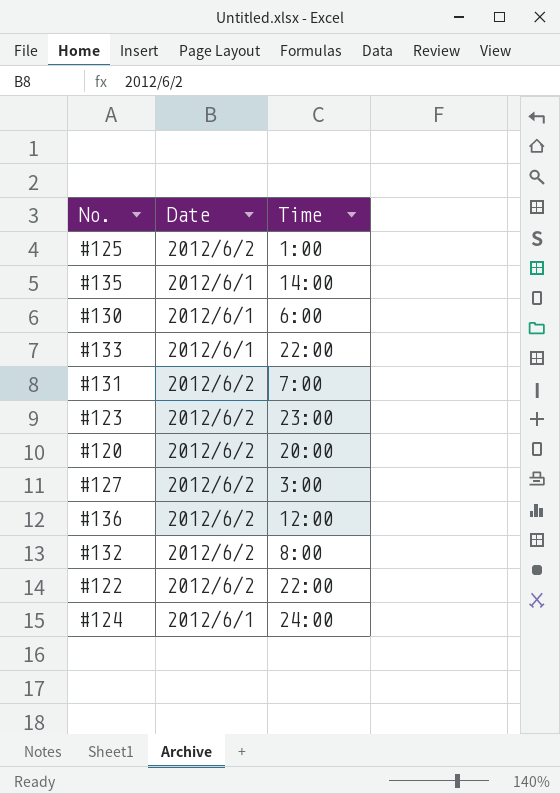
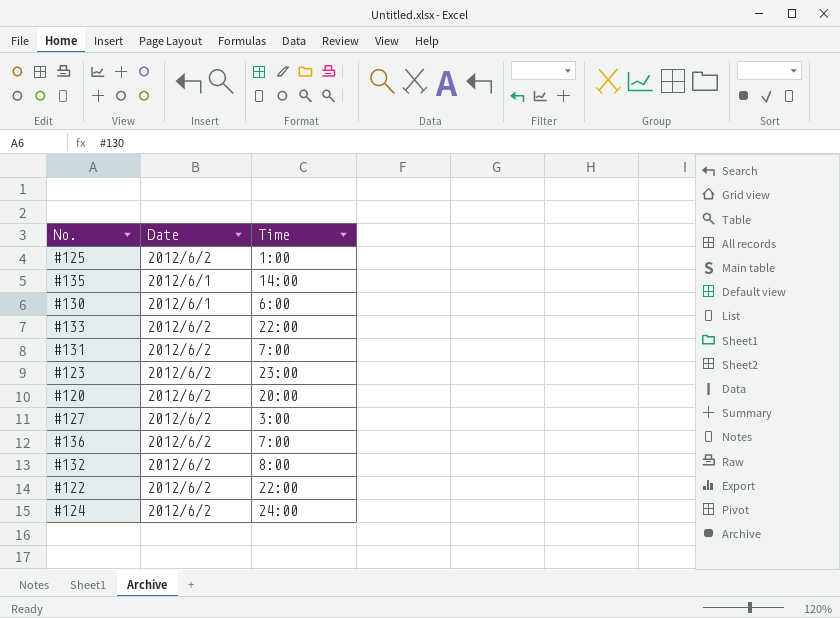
#133 | Date: 2012/6/1 -> 2012/6/2
#136 | Time: 12:00 -> 7:00
#124 | Date: 2012/6/1 -> 2012/6/2

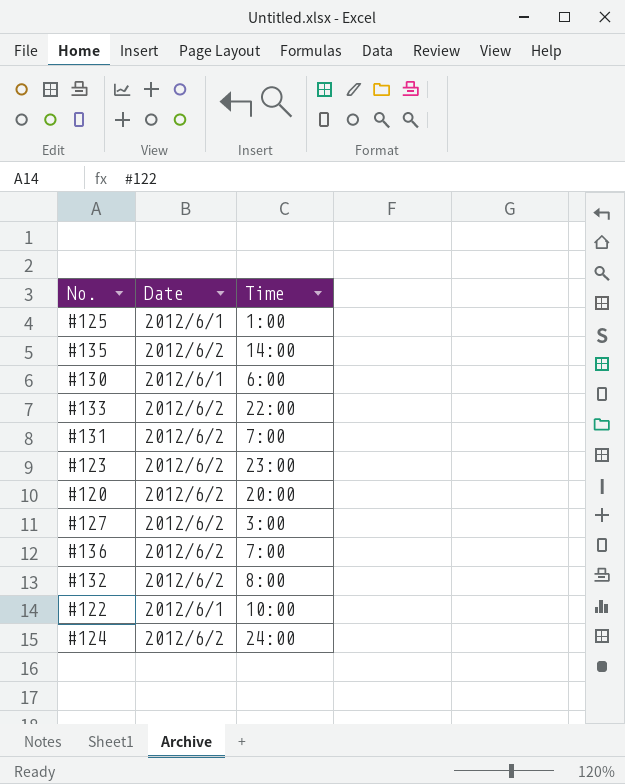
#125 | Date: 2012/6/2 -> 2012/6/1
#135 | Date: 2012/6/1 -> 2012/6/2
#122 | Date: 2012/6/2 -> 2012/6/1
#122 | Time: 22:00 -> 10:00

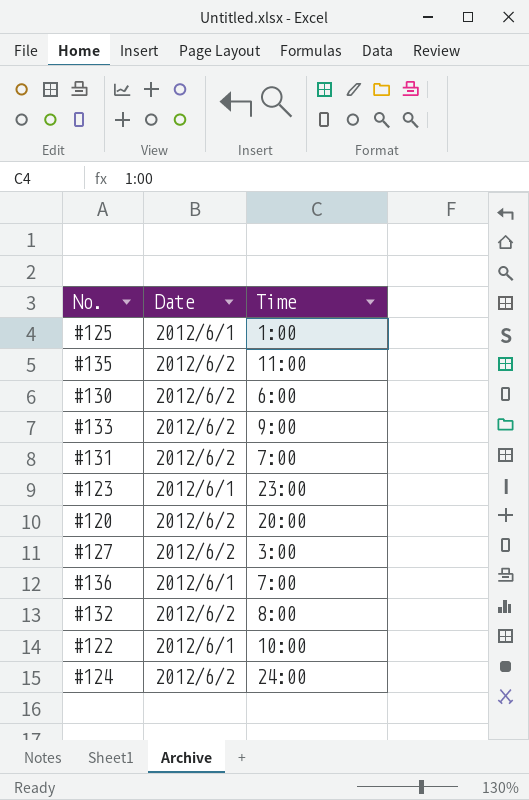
#135 | Time: 14:00 -> 11:00
#130 | Date: 2012/6/1 -> 2012/6/2
#133 | Time: 22:00 -> 9:00
#123 | Date: 2012/6/2 -> 2012/6/1
#136 | Date: 2012/6/2 -> 2012/6/1

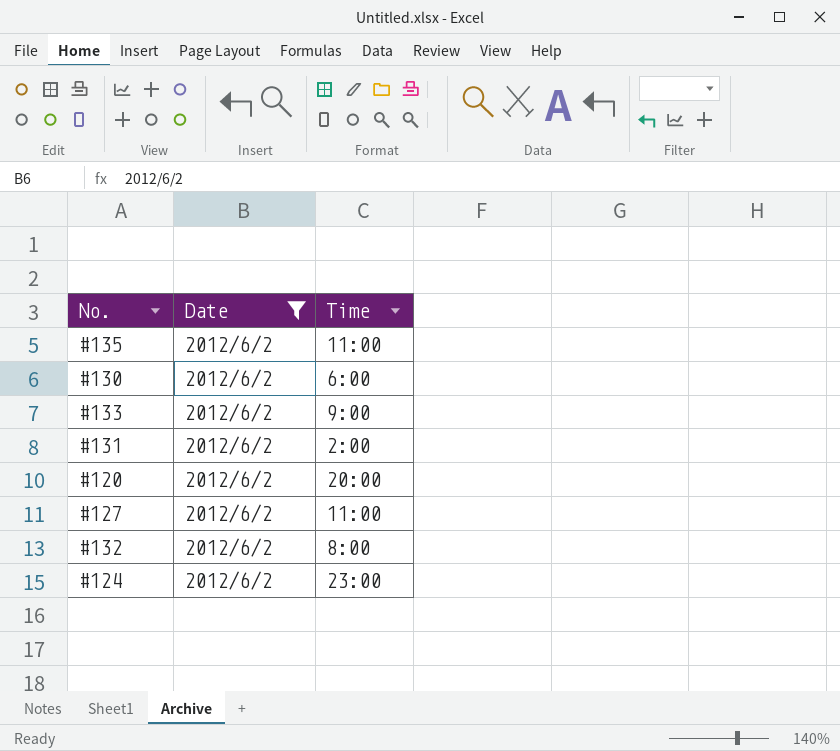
filter: none -> Date = 2012/6/2
#131 | Time: 7:00 -> 2:00
#127 | Time: 3:00 -> 11:00
#124 | Time: 24:00 -> 23:00

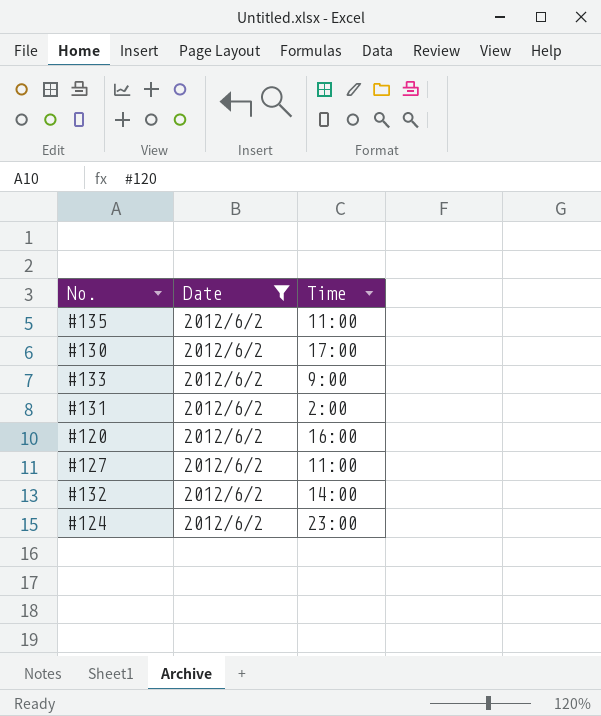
#130 | Time: 6:00 -> 17:00
#120 | Time: 20:00 -> 16:00
#132 | Time: 8:00 -> 14:00

